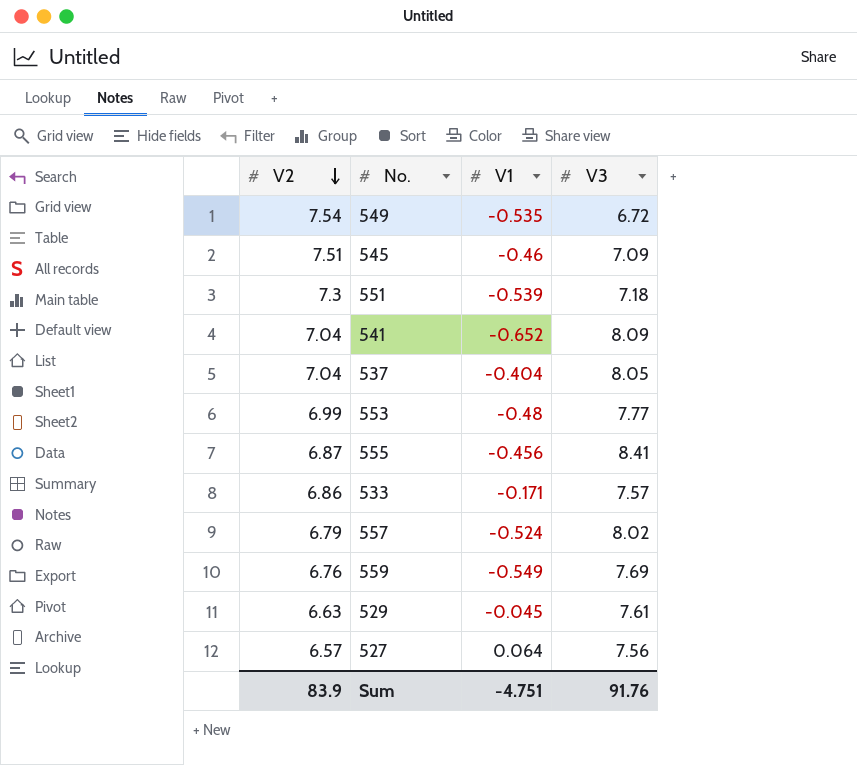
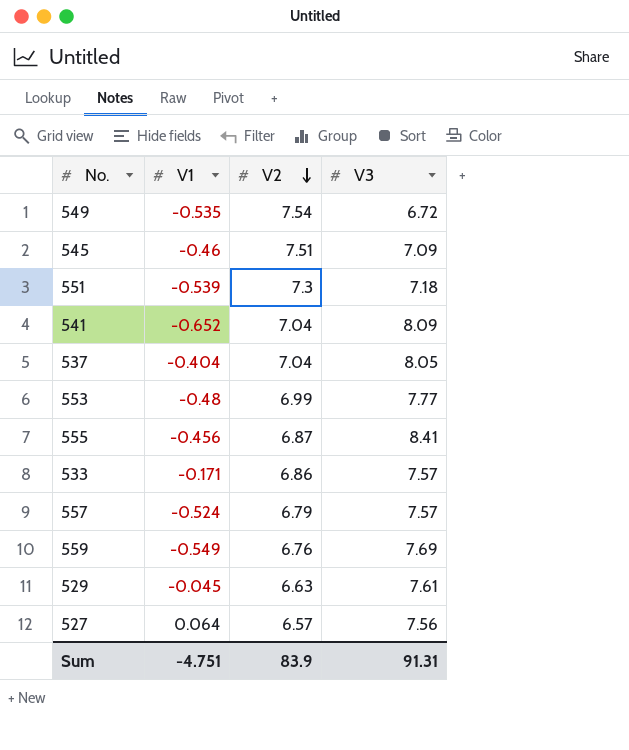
column V2 | position: 1 -> 3
557 | V3: 8.02 -> 7.57
Sum | V3: 91.76 -> 91.31

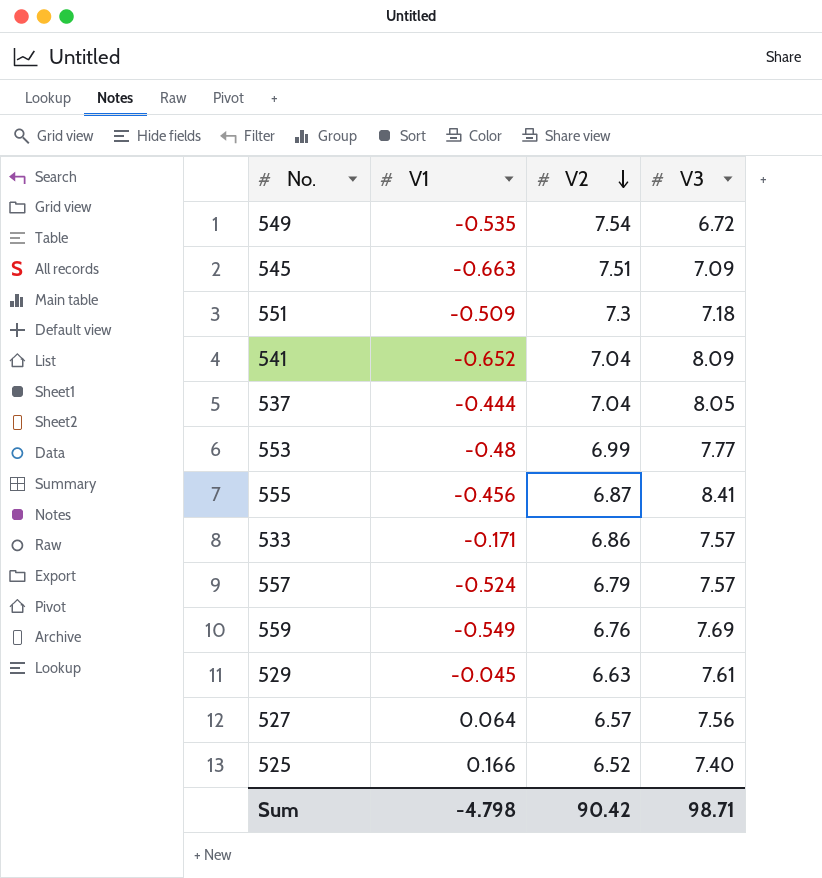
545 | V1: -0.46 -> -0.663
551 | V1: -0.539 -> -0.509
537 | V1: -0.404 -> -0.444
row 525: none -> 0.166 | 6.52 | 7.40
Sum | V1: -4.751 -> -4.798
Sum | V2: 83.9 -> 90.42
Sum | V3: 91.31 -> 98.71

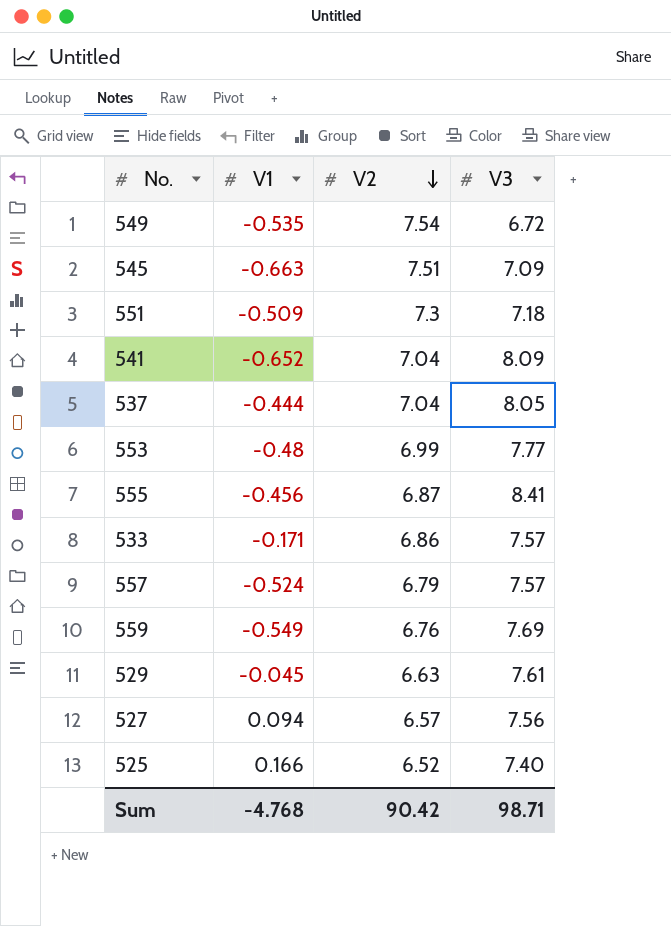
527 | V1: 0.064 -> 0.094
Sum | V1: -4.798 -> -4.768

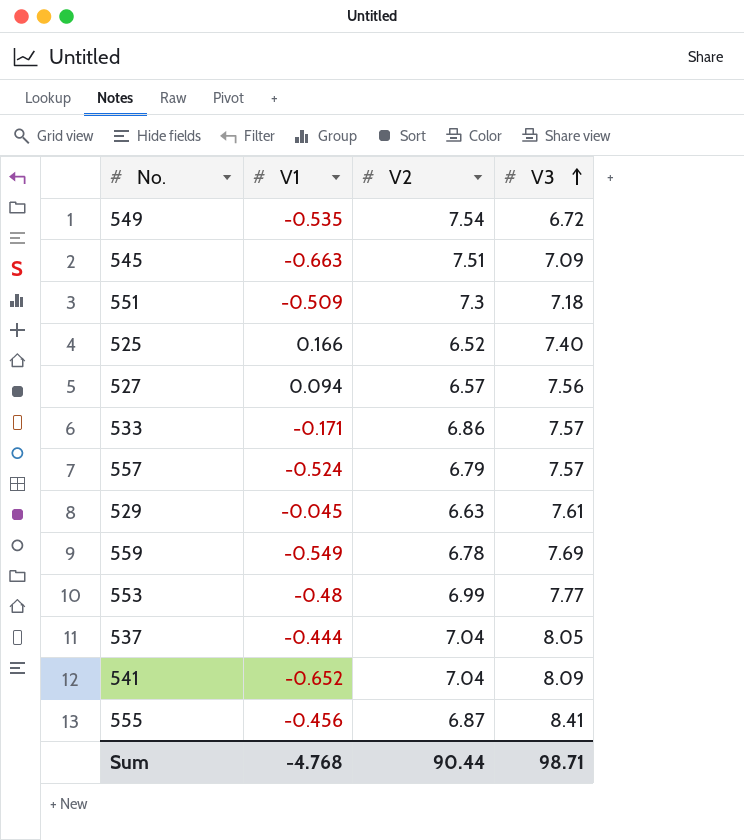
row order: V2 descending -> V3 ascending
559 | V2: 6.76 -> 6.78
Sum | V2: 90.42 -> 90.44

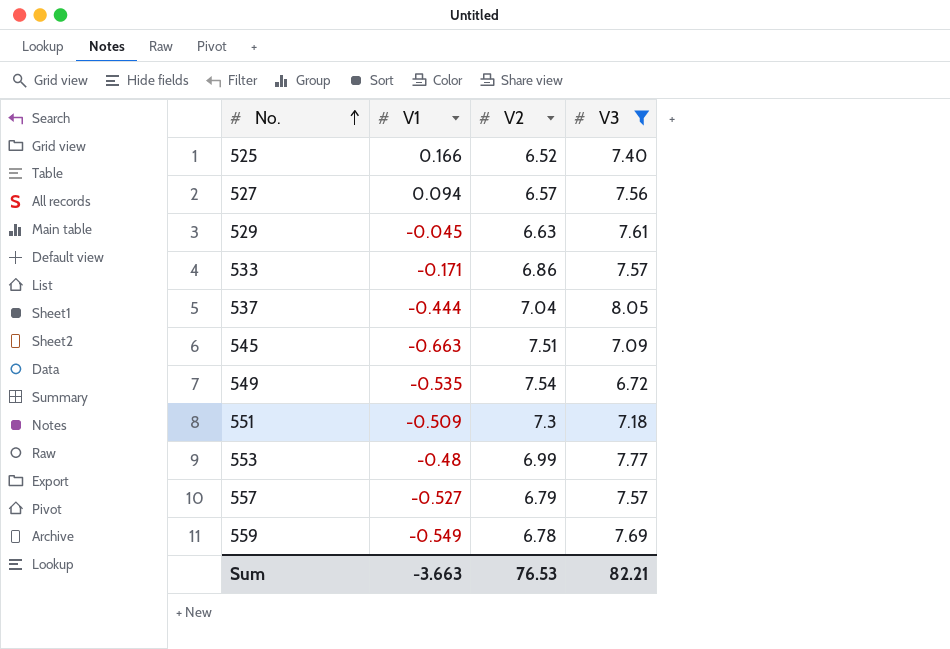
filter: none -> V3 <= 8.05
row order: V3 ascending -> No. ascending
557 | V1: -0.524 -> -0.527
Sum | V1: -4.768 -> -3.663
Sum | V2: 90.44 -> 76.53
Sum | V3: 98.71 -> 82.21

